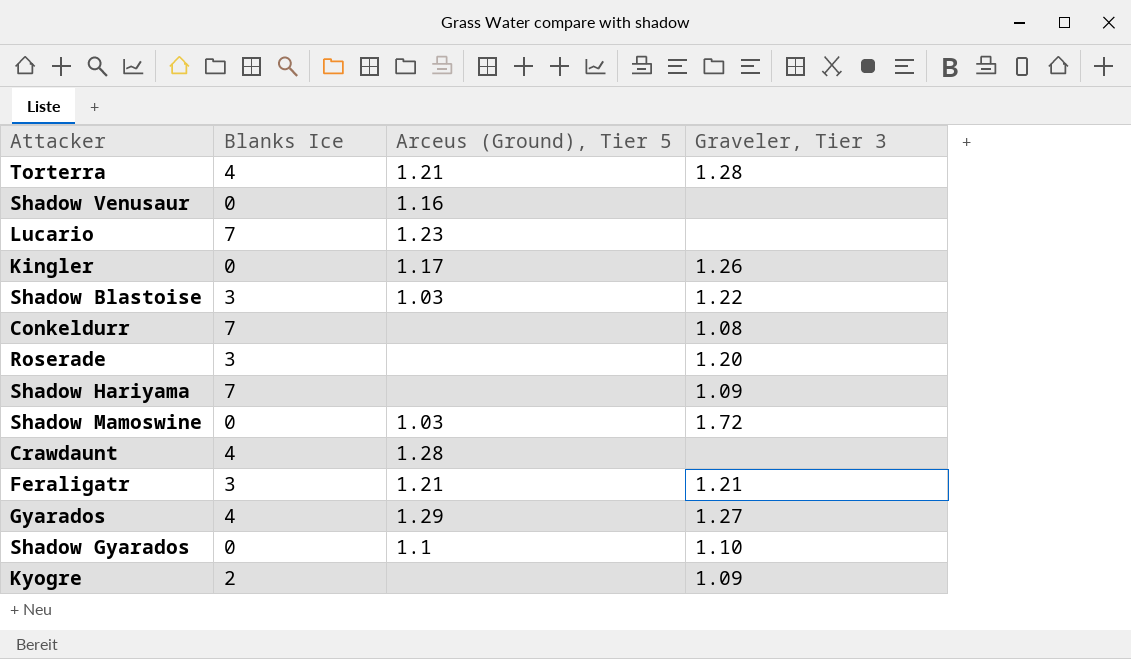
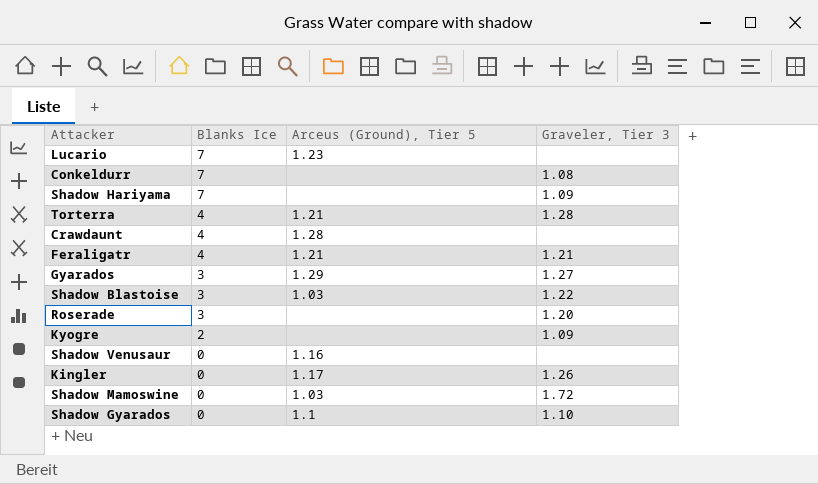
row order: none -> Blanks Ice descending
Feraligatr | Blanks Ice: 3 -> 4
Gyarados | Blanks Ice: 4 -> 3

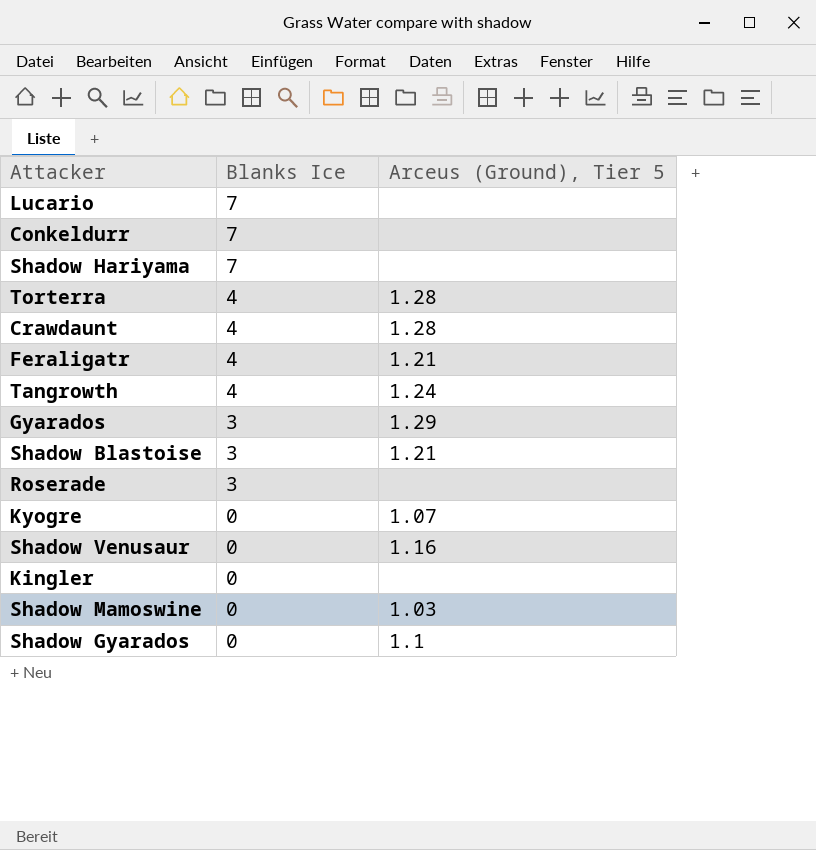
column Graveler, Tier 3 | position: 4 -> none
Lucario | Arceus (Ground), Tier 5: 1.23 -> none
Torterra | Arceus (Ground), Tier 5: 1.21 -> 1.28
row Tangrowth: none -> 4 | 1.24
Shadow Blastoise | Arceus (Ground), Tier 5: 1.03 -> 1.21
Kyogre | Blanks Ice: 2 -> 0
Kyogre | Arceus (Ground), Tier 5: none -> 1.07
Kingler | Arceus (Ground), Tier 5: 1.17 -> none

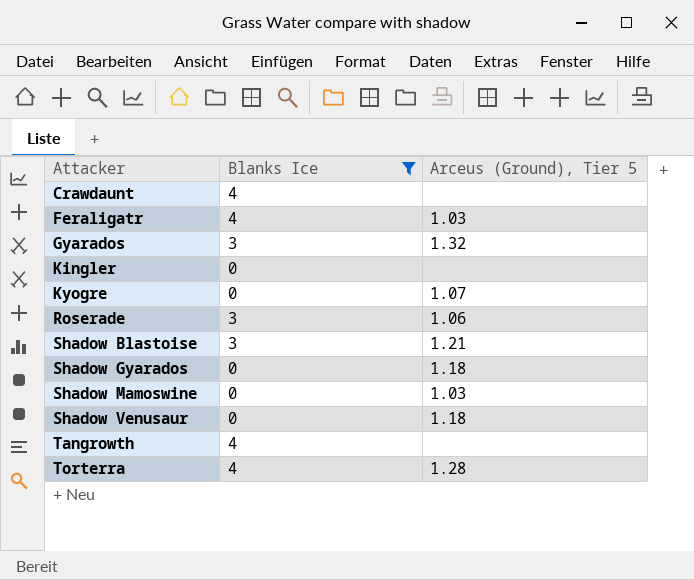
filter: none -> Blanks Ice != 7
row order: Blanks Ice descending -> Attacker ascending
Crawdaunt | Arceus (Ground), Tier 5: 1.28 -> none
Feraligatr | Arceus (Ground), Tier 5: 1.21 -> 1.03
Gyarados | Arceus (Ground), Tier 5: 1.29 -> 1.32
Roserade | Arceus (Ground), Tier 5: none -> 1.06
Shadow Gyarados | Arceus (Ground), Tier 5: 1.1 -> 1.18
Shadow Venusaur | Arceus (Ground), Tier 5: 1.16 -> 1.18
Tangrowth | Arceus (Ground), Tier 5: 1.24 -> none

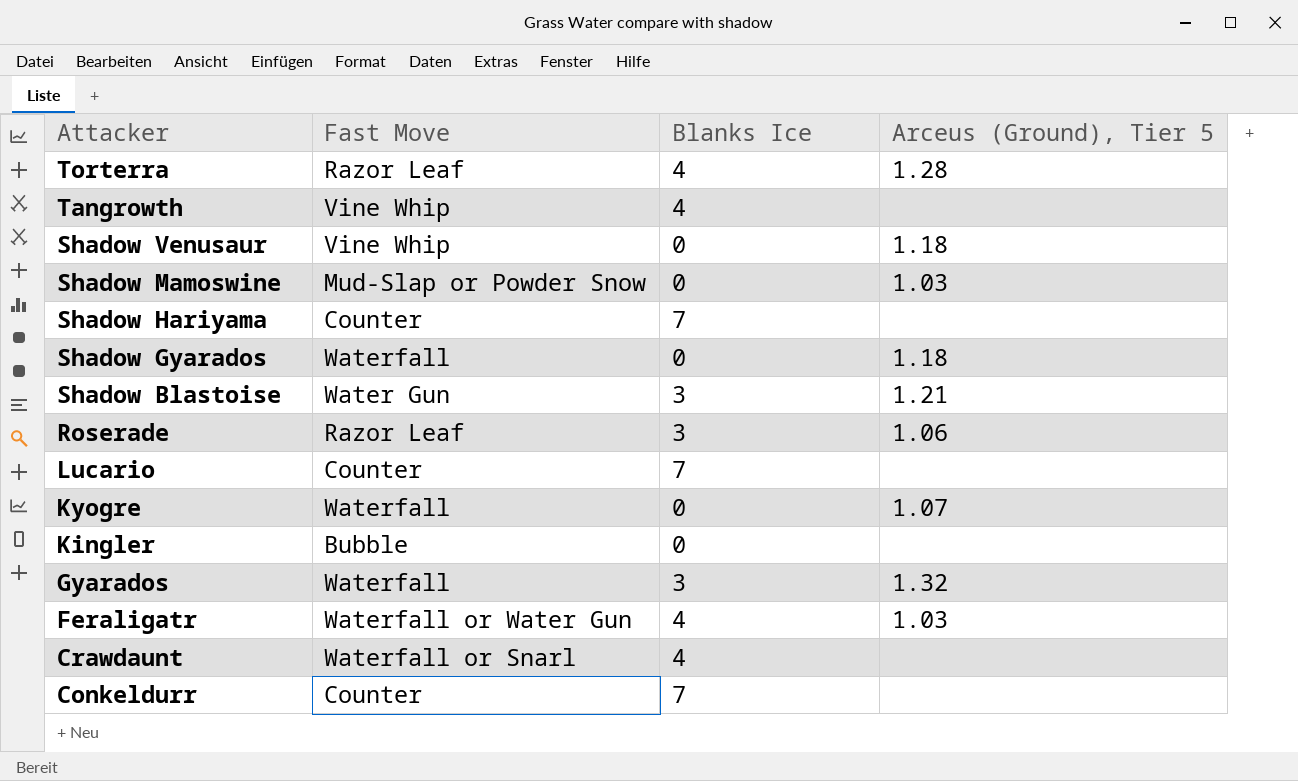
filter: Blanks Ice != 7 -> none
row order: Attacker ascending -> Attacker descending
column Fast Move | position: none -> 2

